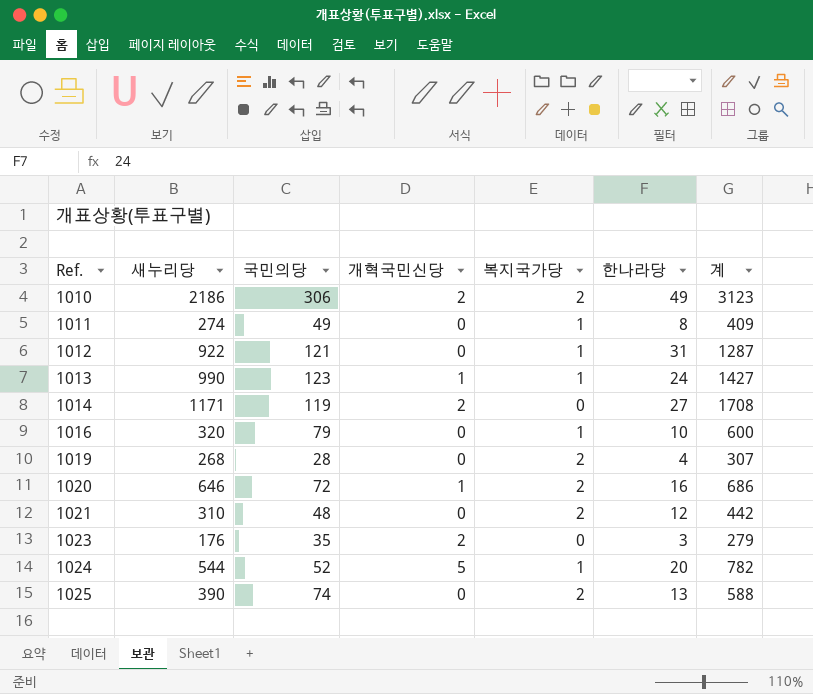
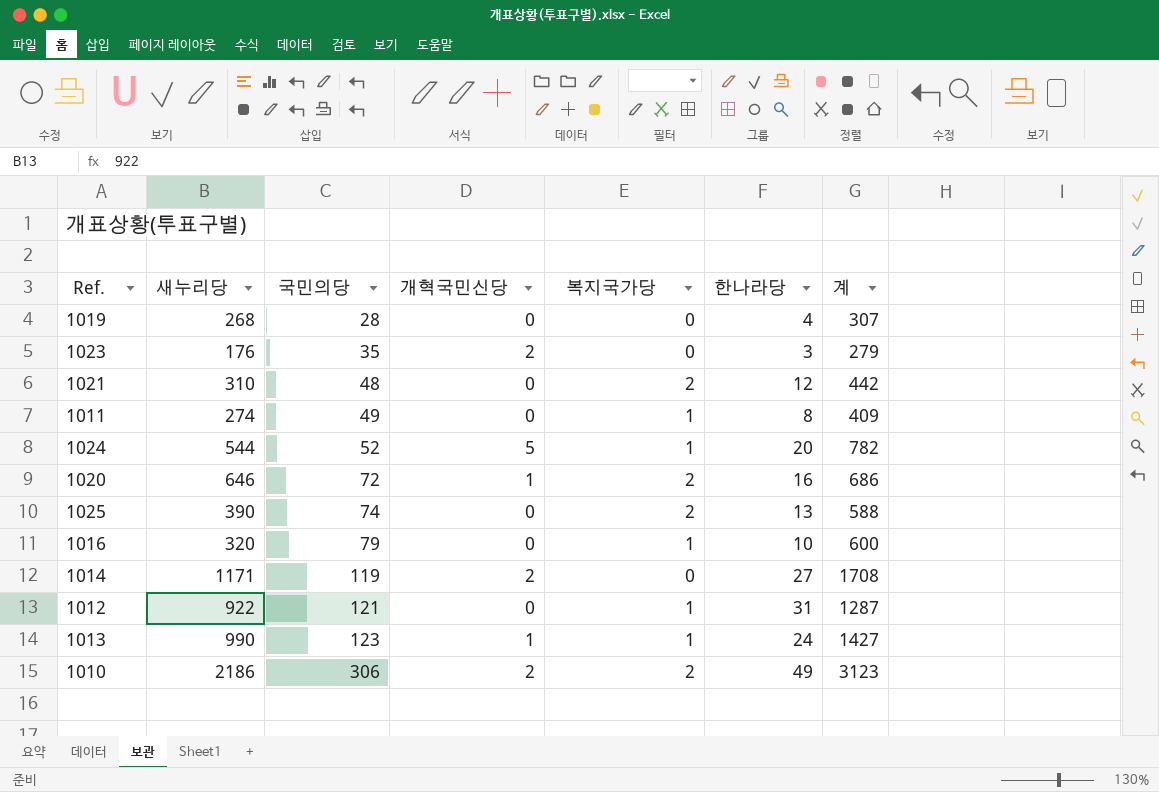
row order: Ref. ascending -> 국민의당 ascending
1019 | 복지국가당: 2 -> 0

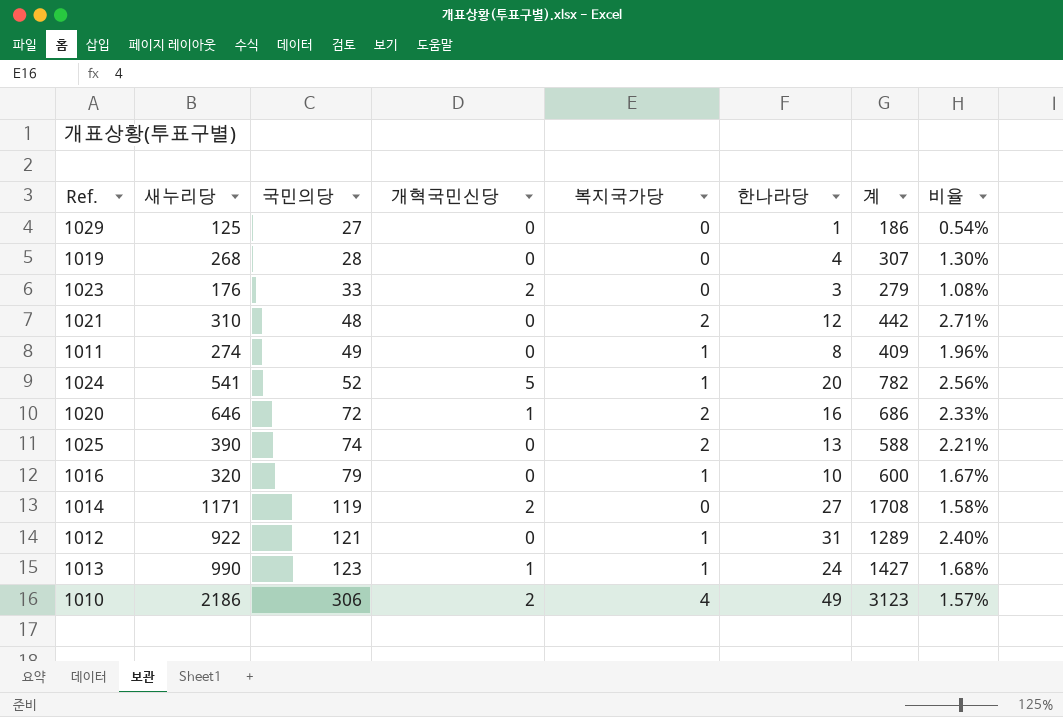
column 비율 | formula: none -> [한나라당] / [계]
row 1029: none -> 125 | 27 | 0 | 0 | 1 | 186 | 0.54%
1023 | 국민의당: 35 -> 33
1024 | 새누리당: 544 -> 541
1012 | 계: 1287 -> 1289
1010 | 복지국가당: 2 -> 4

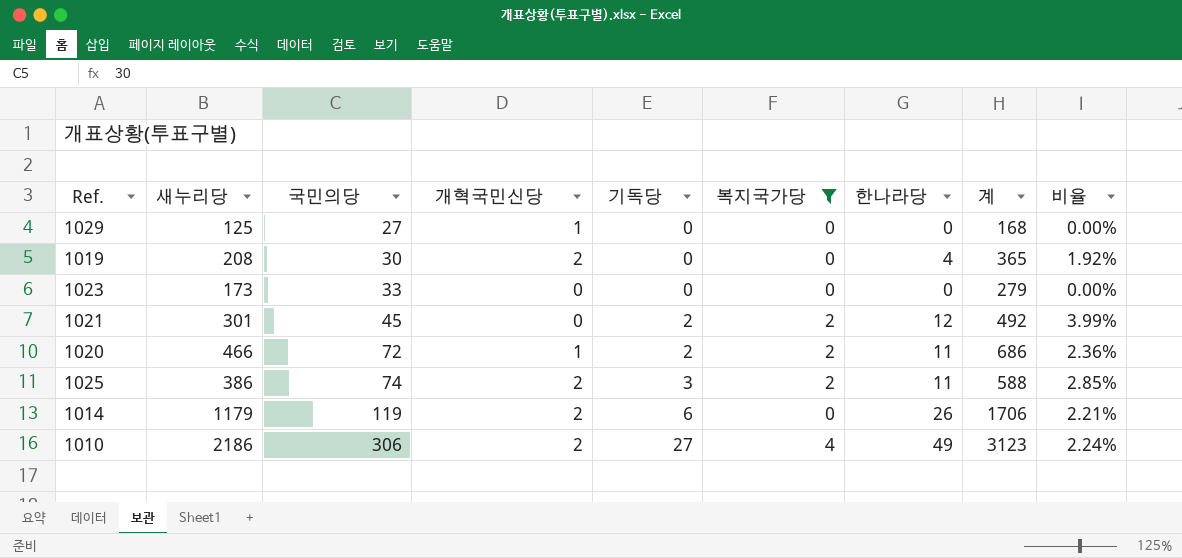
filter: none -> 복지국가당 != 1
column 기독당 | position: none -> 5
column 비율 | formula: [한나라당] / [계] -> [한나라당] / [새누리당]
1029 | 개혁국민신당: 0 -> 1
1029 | 한나라당: 1 -> 0
1029 | 계: 186 -> 168
1019 | 새누리당: 268 -> 208
1019 | 국민의당: 28 -> 30
1019 | 개혁국민신당: 0 -> 2
1019 | 계: 307 -> 365
1023 | 새누리당: 176 -> 173
1023 | 개혁국민신당: 2 -> 0
1023 | 한나라당: 3 -> 0
1021 | 새누리당: 310 -> 301
1021 | 국민의당: 48 -> 45
1021 | 계: 442 -> 492
1020 | 새누리당: 646 -> 466
1020 | 한나라당: 16 -> 11
1025 | 새누리당: 390 -> 386
1025 | 개혁국민신당: 0 -> 2
1025 | 한나라당: 13 -> 11
1014 | 새누리당: 1171 -> 1179
1014 | 한나라당: 27 -> 26
1014 | 계: 1708 -> 1706

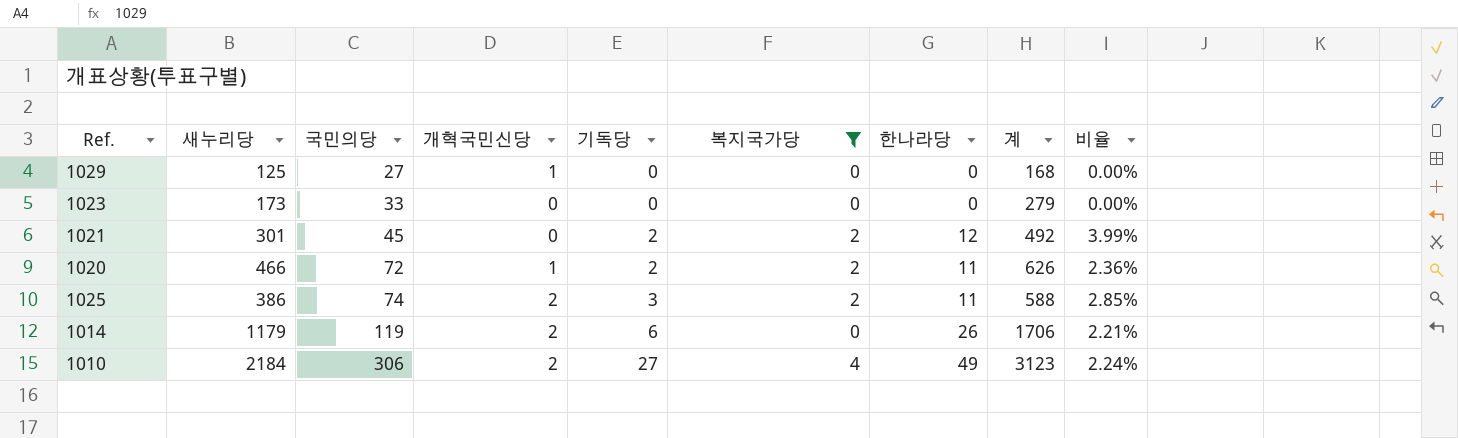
row 1019: 208 | 30 | 2 | 0 | 0 | 4 | 365 | 1.92% -> none
1020 | 계: 686 -> 626
1010 | 새누리당: 2186 -> 2184

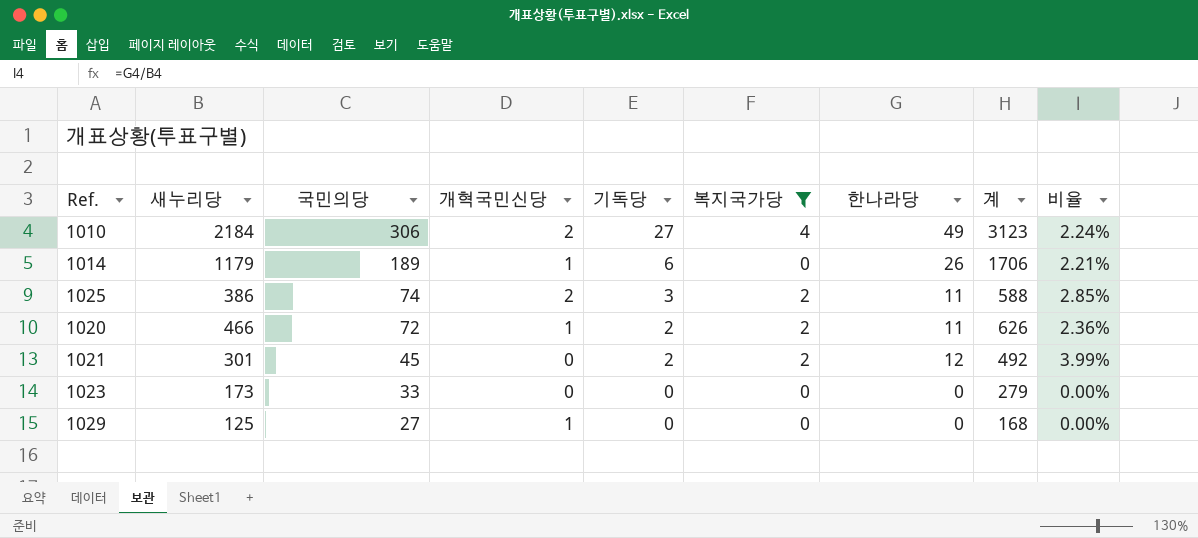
row order: 국민의당 ascending -> 국민의당 descending
1014 | 국민의당: 119 -> 189
1014 | 개혁국민신당: 2 -> 1

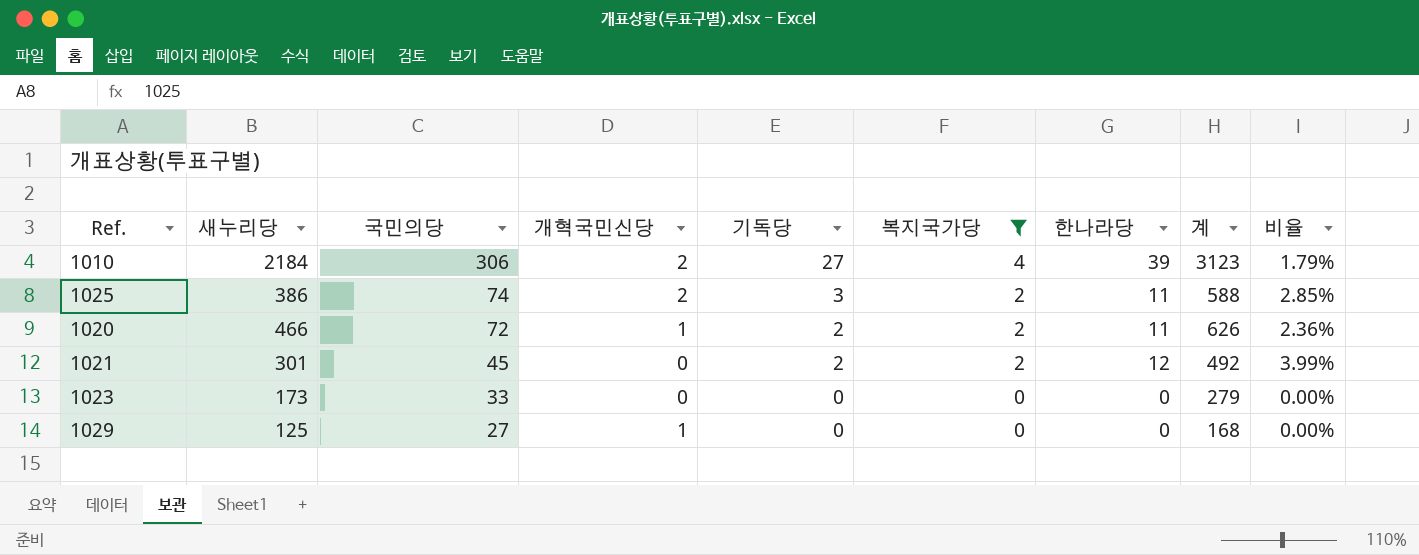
row 1014: 1179 | 189 | 1 | 6 | 0 | 26 | 1706 | 2.21% -> none
1010 | 한나라당: 49 -> 39
1010 | 비율: 2.24% -> 1.79%

